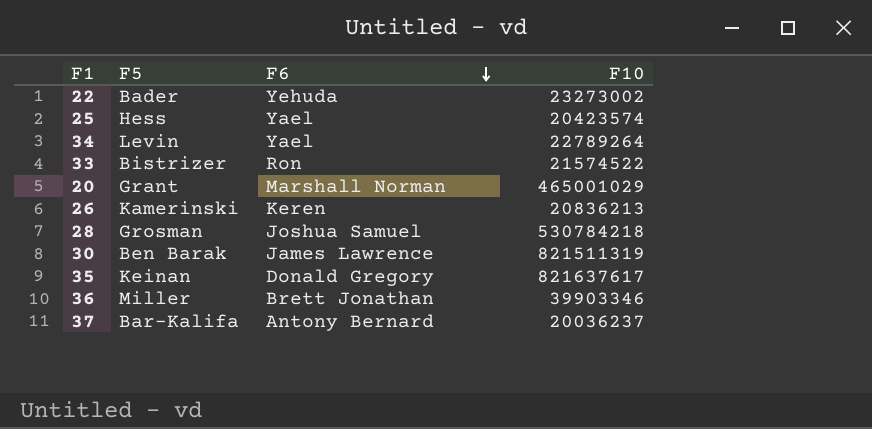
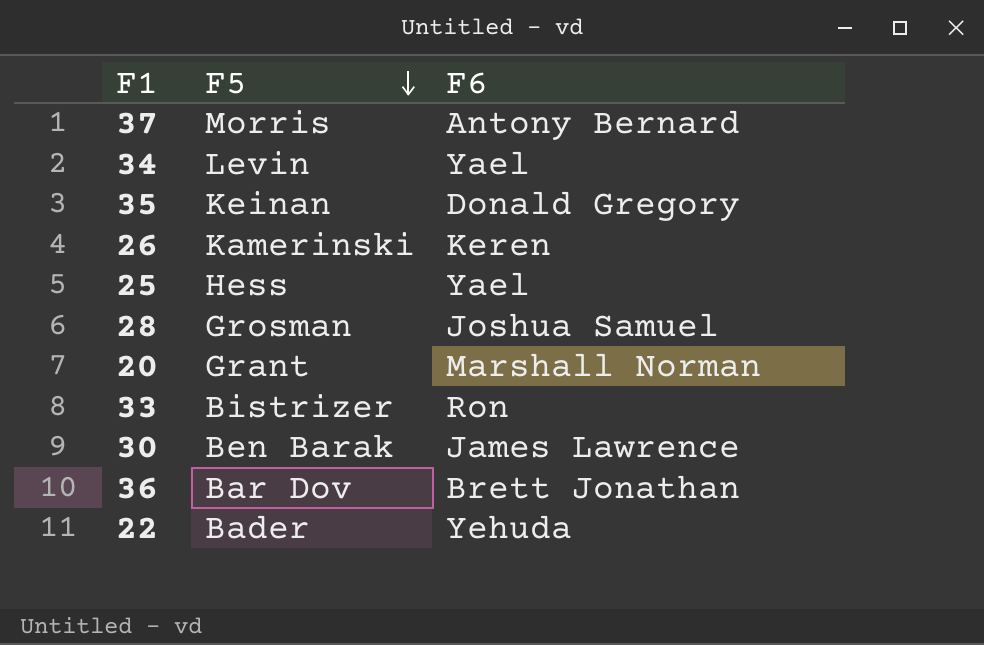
row order: F6 descending -> F5 descending
column F10 | position: 4 -> none
37 | F5: Bar-Kalifa -> Morris
36 | F5: Miller -> Bar Dov

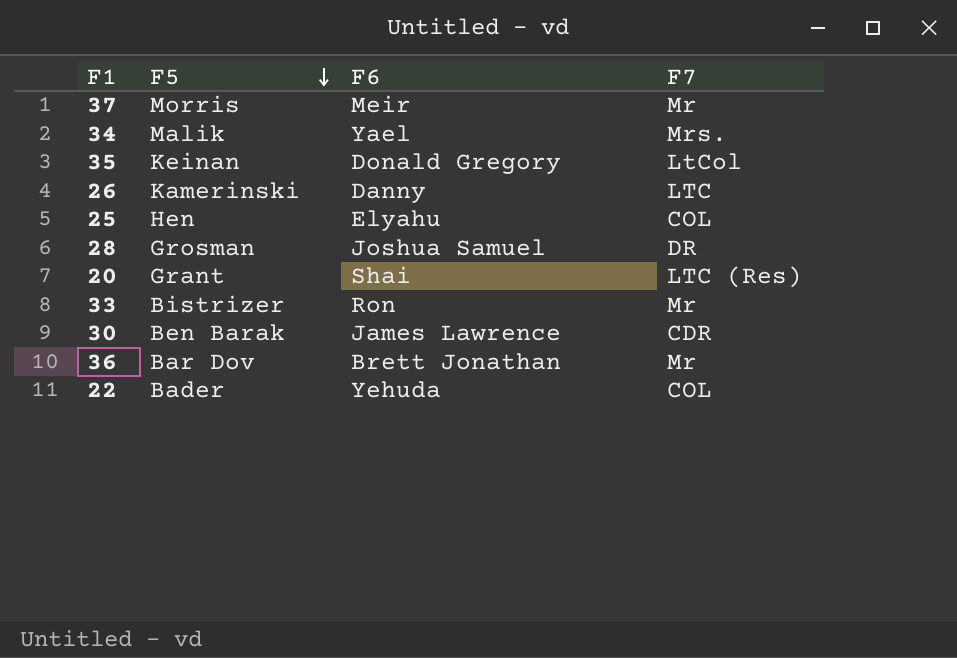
column F7 | position: none -> 4
37 | F6: Antony Bernard -> Meir
34 | F5: Levin -> Malik
26 | F6: Keren -> Danny
25 | F5: Hess -> Hen
25 | F6: Yael -> Elyahu
20 | F6: Marshall Norman -> Shai

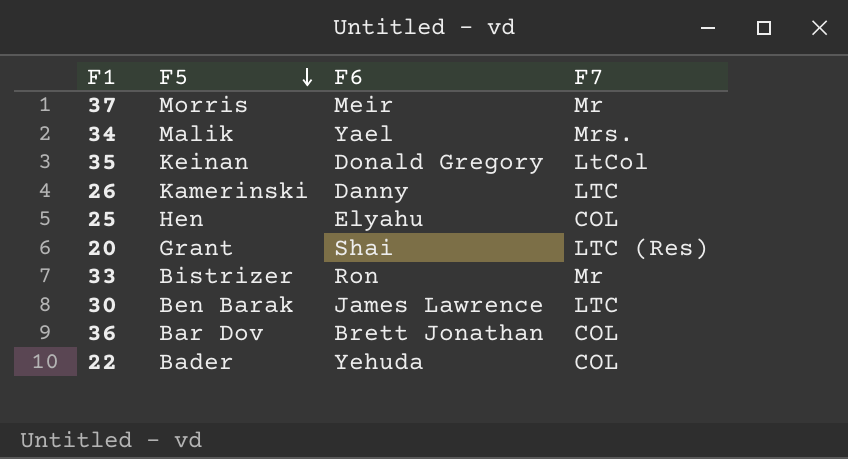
row 28: Grosman | Joshua Samuel | DR -> none
30 | F7: CDR -> LTC
36 | F7: Mr -> COL

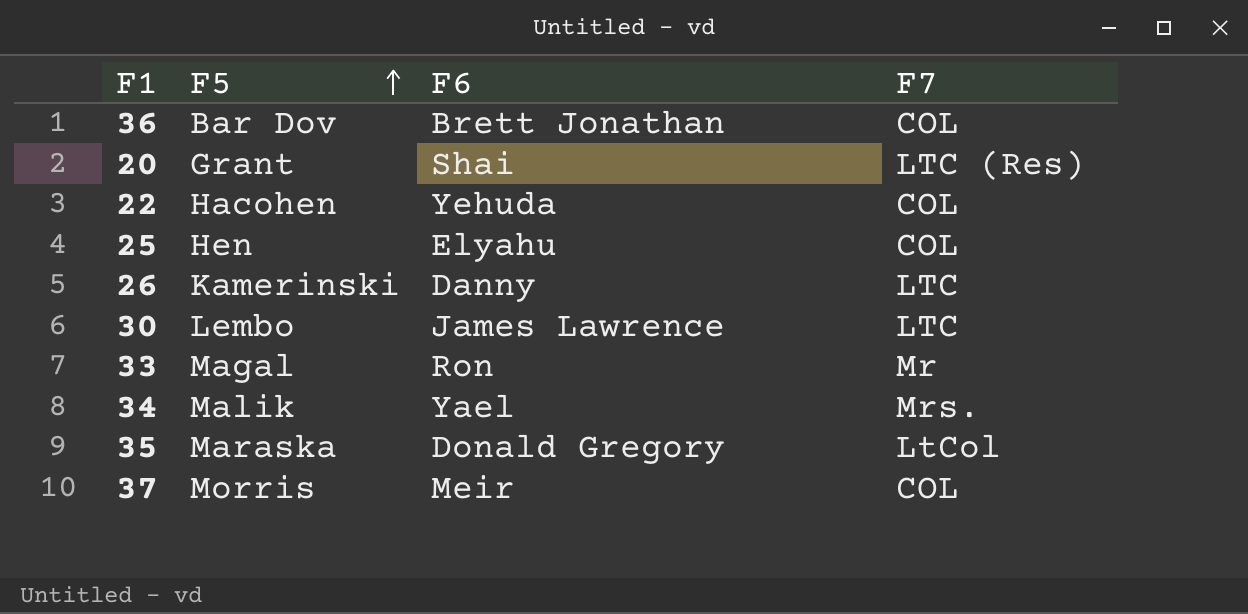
row order: F5 descending -> F5 ascending
22 | F5: Bader -> Hacohen
30 | F5: Ben Barak -> Lembo
33 | F5: Bistrizer -> Magal
35 | F5: Keinan -> Maraska
37 | F7: Mr -> COL

